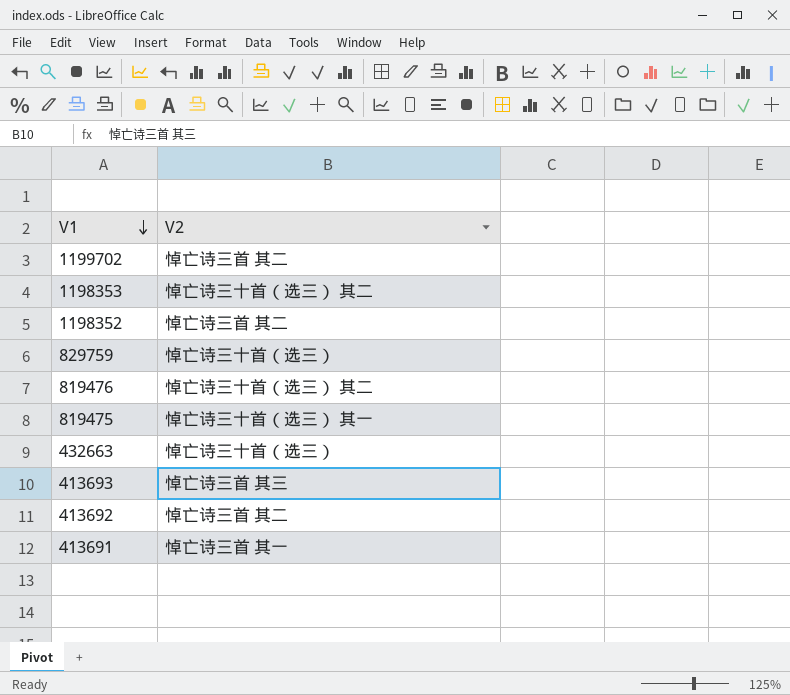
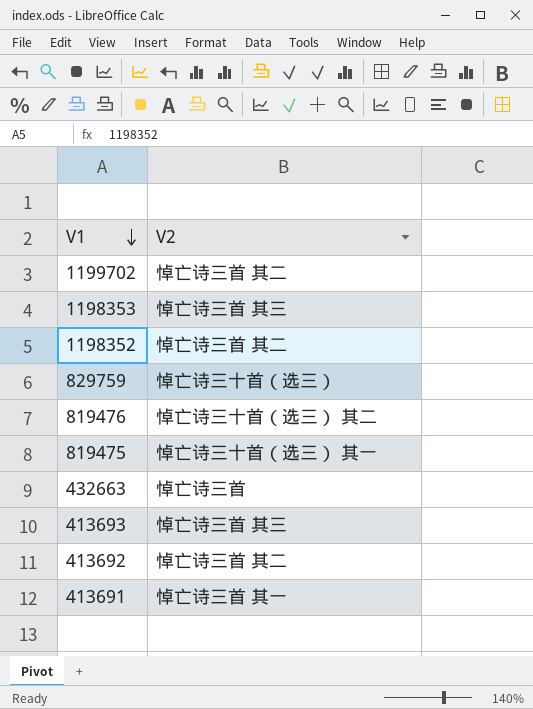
1198353 | V2: 悼亡诗三十首（选三） 其二 -> 悼亡诗三首 其三
432663 | V2: 悼亡诗三十首（选三） -> 悼亡诗三首

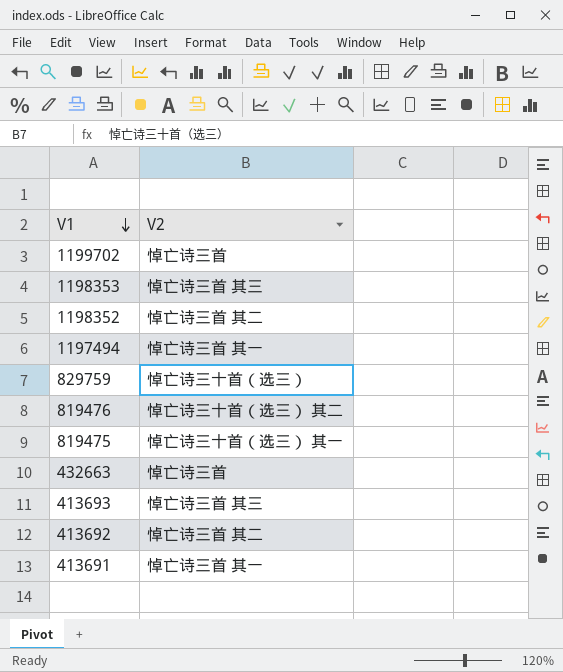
1199702 | V2: 悼亡诗三首 其二 -> 悼亡诗三首
row 1197494: none -> 悼亡诗三首 其一

